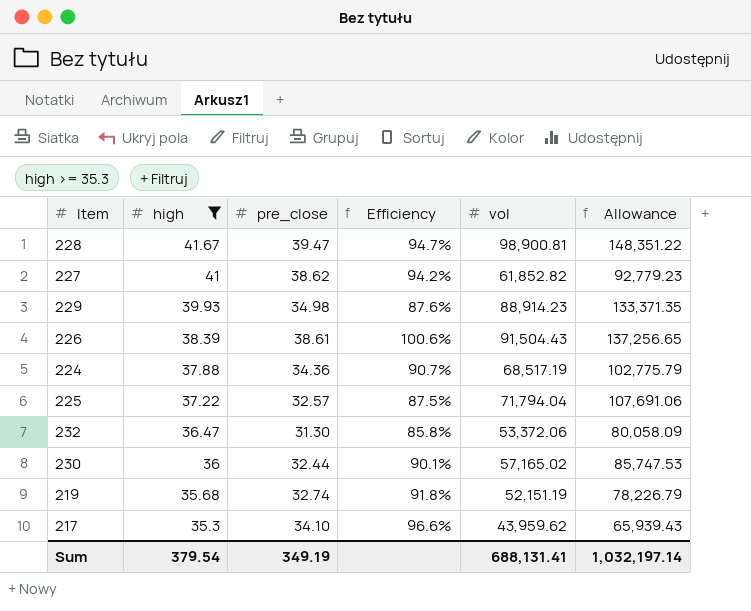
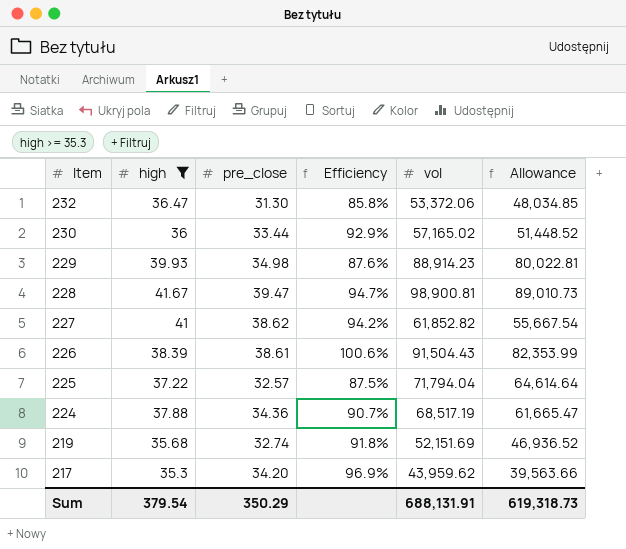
row order: high descending -> Item descending
column Allowance | formula: [vol] * 1.5 -> [vol] * 0.9
230 | pre_close: 32.44 -> 33.44
230 | Efficiency: 90.1% -> 92.9%
219 | vol: 52,151.19 -> 52,151.69
217 | pre_close: 34.10 -> 34.20
217 | Efficiency: 96.6% -> 96.9%
Sum | pre_close: 349.19 -> 350.29
Sum | vol: 688,131.41 -> 688,131.91
Sum | Allowance: 1,032,197.14 -> 619,318.73

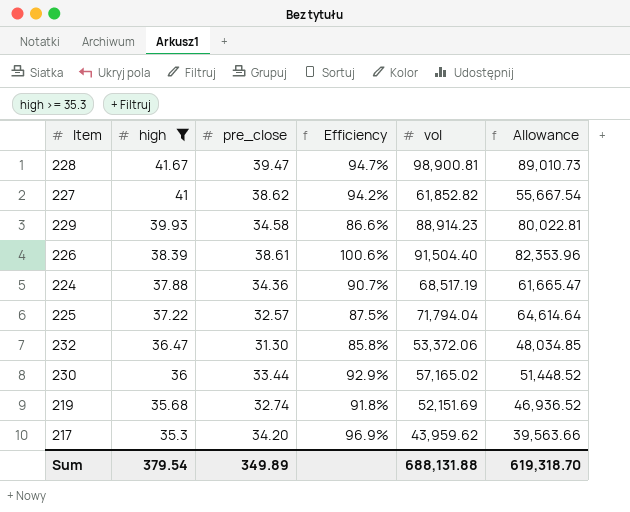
row order: Item descending -> high descending
229 | pre_close: 34.98 -> 34.58
229 | Efficiency: 87.6% -> 86.6%
226 | vol: 91,504.43 -> 91,504.40
226 | Allowance: 82,353.99 -> 82,353.96
Sum | pre_close: 350.29 -> 349.89
Sum | vol: 688,131.91 -> 688,131.88
Sum | Allowance: 619,318.73 -> 619,318.70

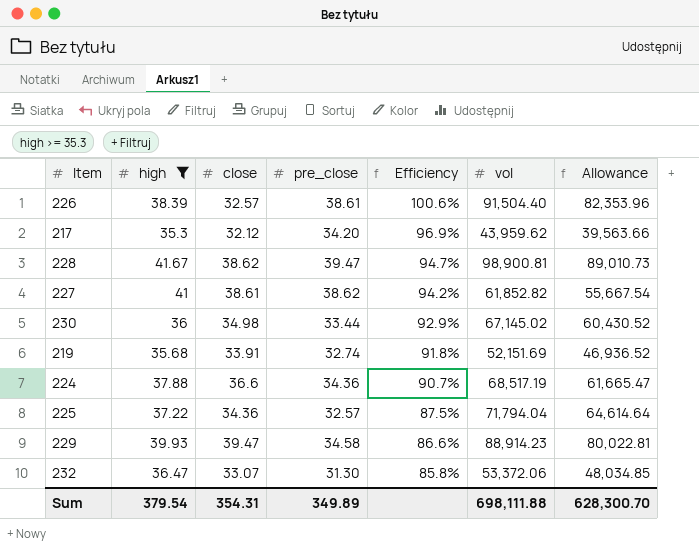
row order: high descending -> Efficiency descending
column close | position: none -> 3
230 | vol: 57,165.02 -> 67,145.02
230 | Allowance: 51,448.52 -> 60,430.52
Sum | vol: 688,131.88 -> 698,111.88
Sum | Allowance: 619,318.70 -> 628,300.70

